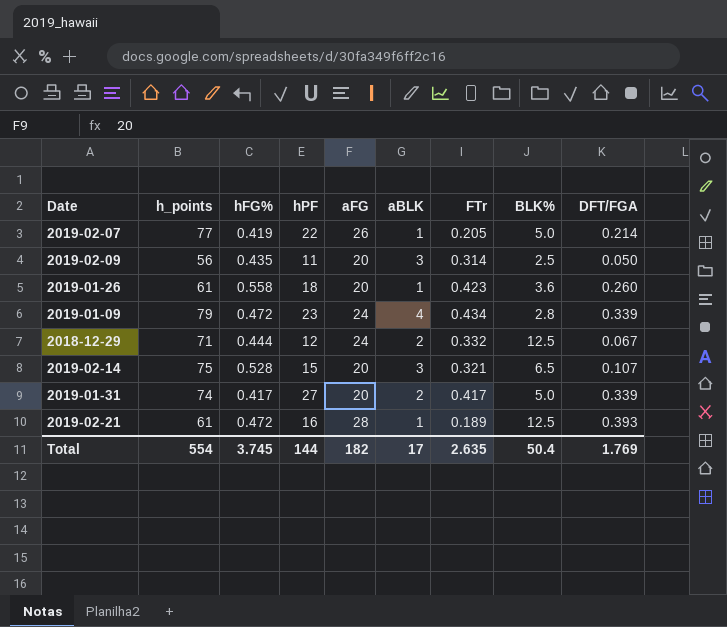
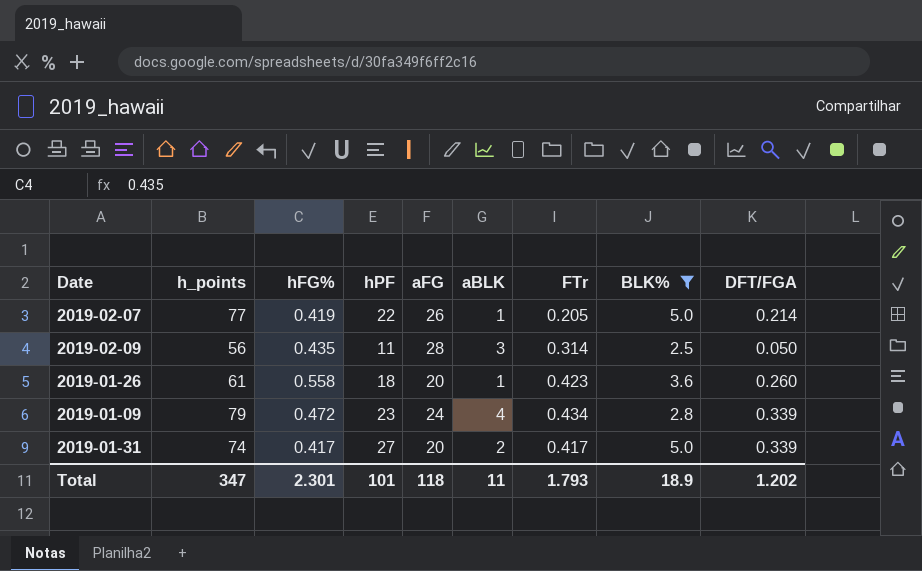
filter: none -> BLK% <= 5.0
2019-02-09 | aFG: 20 -> 28
Total | h_points: 554 -> 347
Total | hFG%: 3.745 -> 2.301
Total | hPF: 144 -> 101
Total | aFG: 182 -> 118
Total | aBLK: 17 -> 11
Total | FTr: 2.635 -> 1.793
Total | BLK%: 50.4 -> 18.9
Total | DFT/FGA: 1.769 -> 1.202

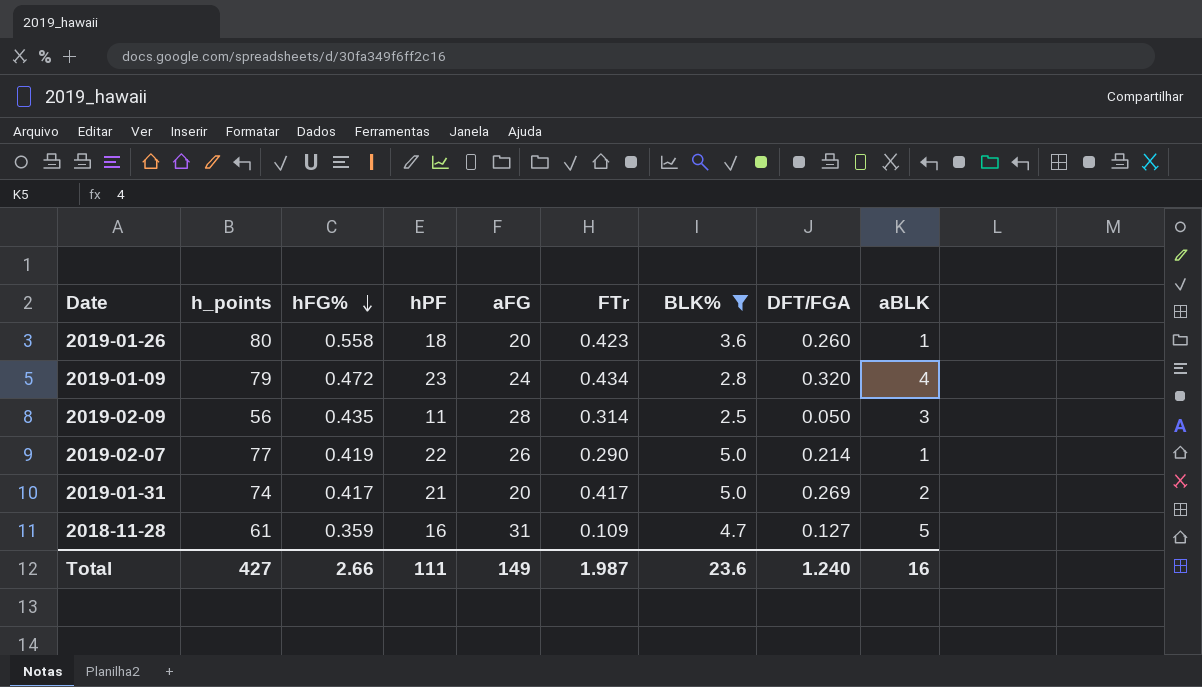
row order: none -> hFG% descending
column aBLK | position: 6 -> 9
2019-01-26 | h_points: 61 -> 80
2019-01-09 | DFT/FGA: 0.339 -> 0.320
2019-02-07 | FTr: 0.205 -> 0.290
2019-01-31 | hPF: 27 -> 21
2019-01-31 | DFT/FGA: 0.339 -> 0.269
row 2018-11-28: none -> 61 | 0.359 | 16 | 31 | 0.109 | 4.7 | 0.127 | 5
Total | h_points: 347 -> 427
Total | hFG%: 2.301 -> 2.66
Total | hPF: 101 -> 111
Total | aFG: 118 -> 149
Total | FTr: 1.793 -> 1.987
Total | BLK%: 18.9 -> 23.6
Total | DFT/FGA: 1.202 -> 1.240
Total | aBLK: 11 -> 16

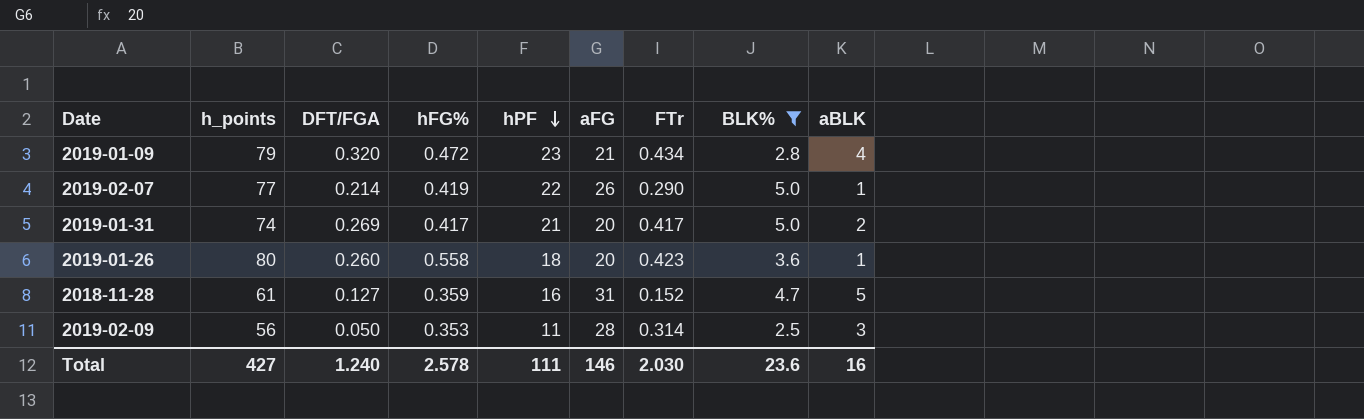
row order: hFG% descending -> hPF descending
column DFT/FGA | position: 8 -> 3
2019-01-09 | aFG: 24 -> 21
2018-11-28 | FTr: 0.109 -> 0.152
2019-02-09 | hFG%: 0.435 -> 0.353
Total | hFG%: 2.66 -> 2.578
Total | aFG: 149 -> 146
Total | FTr: 1.987 -> 2.030

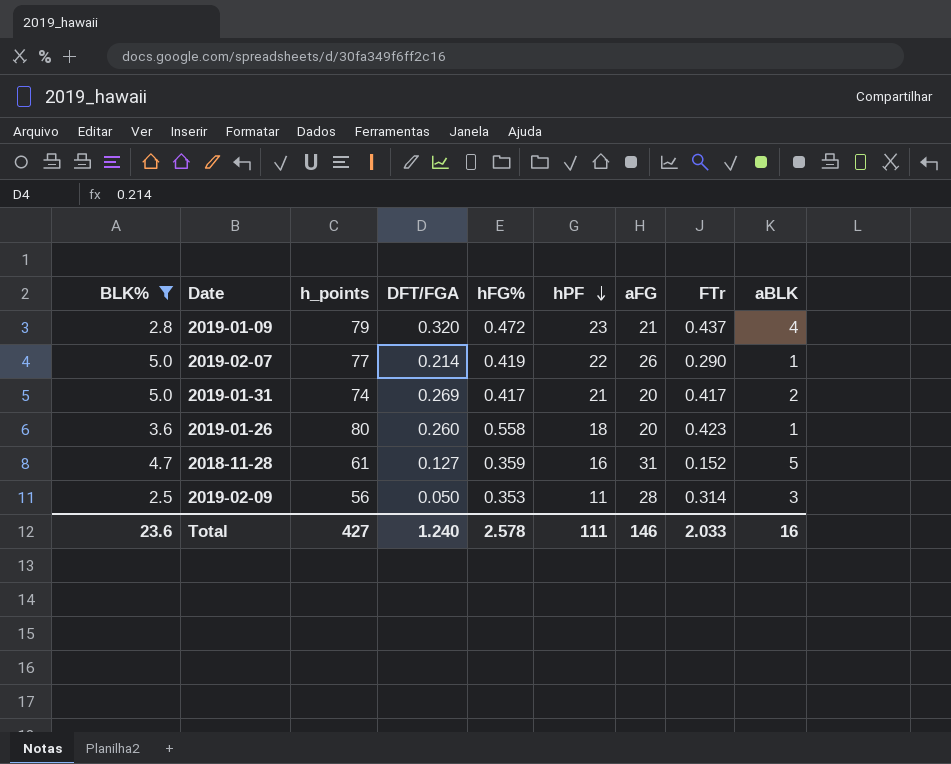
column BLK% | position: 8 -> 1
2019-01-09 | FTr: 0.434 -> 0.437
Total | FTr: 2.030 -> 2.033

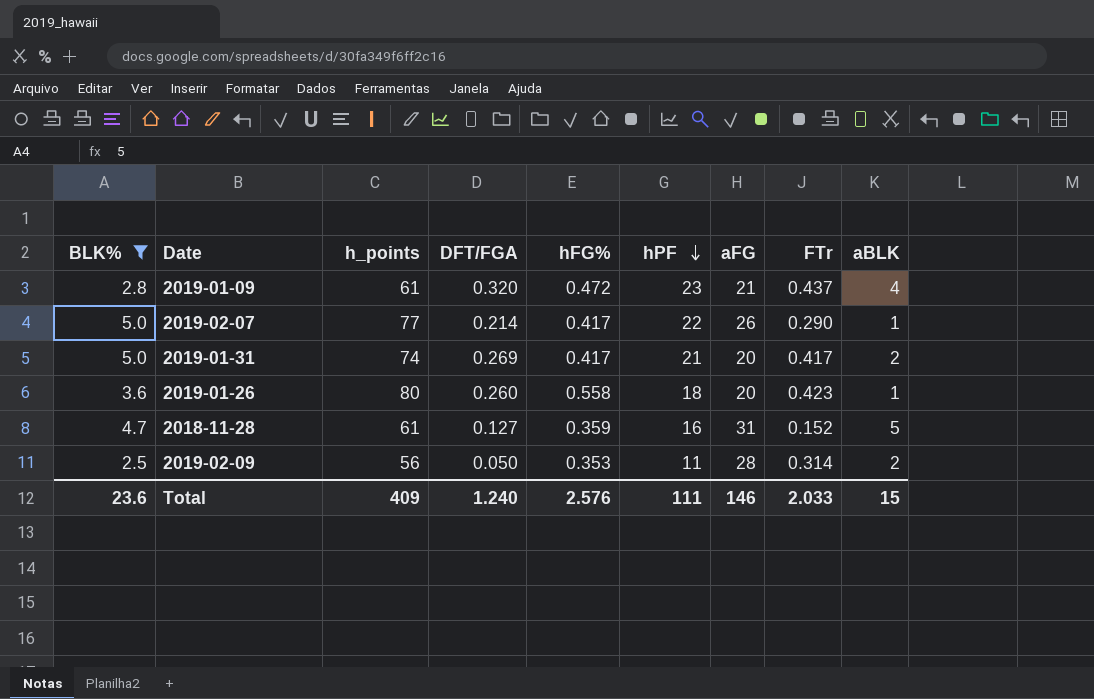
2019-01-09 | h_points: 79 -> 61
2019-02-07 | hFG%: 0.419 -> 0.417
2019-02-09 | aBLK: 3 -> 2
Total | h_points: 427 -> 409
Total | hFG%: 2.578 -> 2.576
Total | aBLK: 16 -> 15

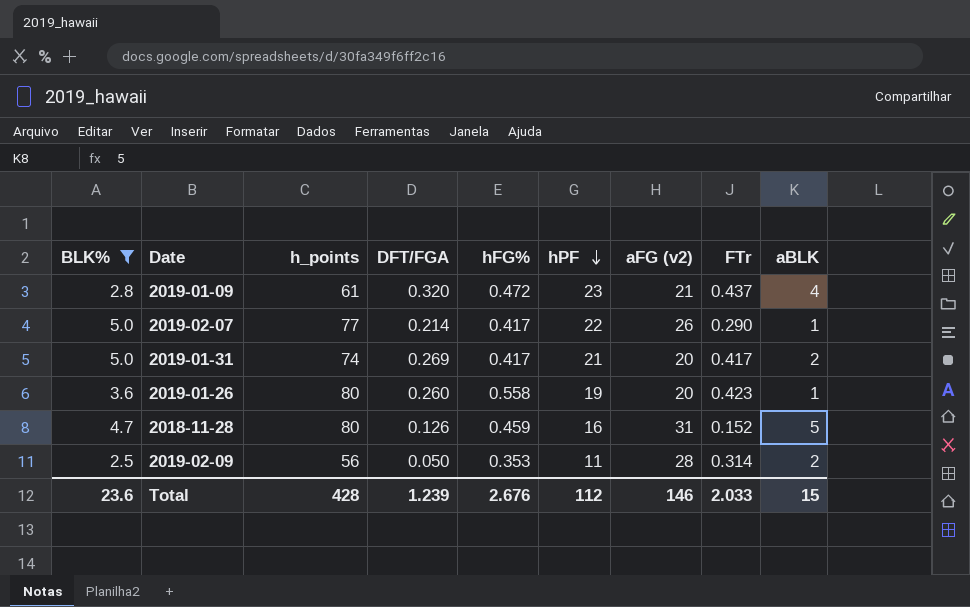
column name: aFG -> aFG (v2)
2019-01-26 | hPF: 18 -> 19
2018-11-28 | h_points: 61 -> 80
2018-11-28 | DFT/FGA: 0.127 -> 0.126
2018-11-28 | hFG%: 0.359 -> 0.459
Total | h_points: 409 -> 428
Total | DFT/FGA: 1.240 -> 1.239
Total | hFG%: 2.576 -> 2.676
Total | hPF: 111 -> 112

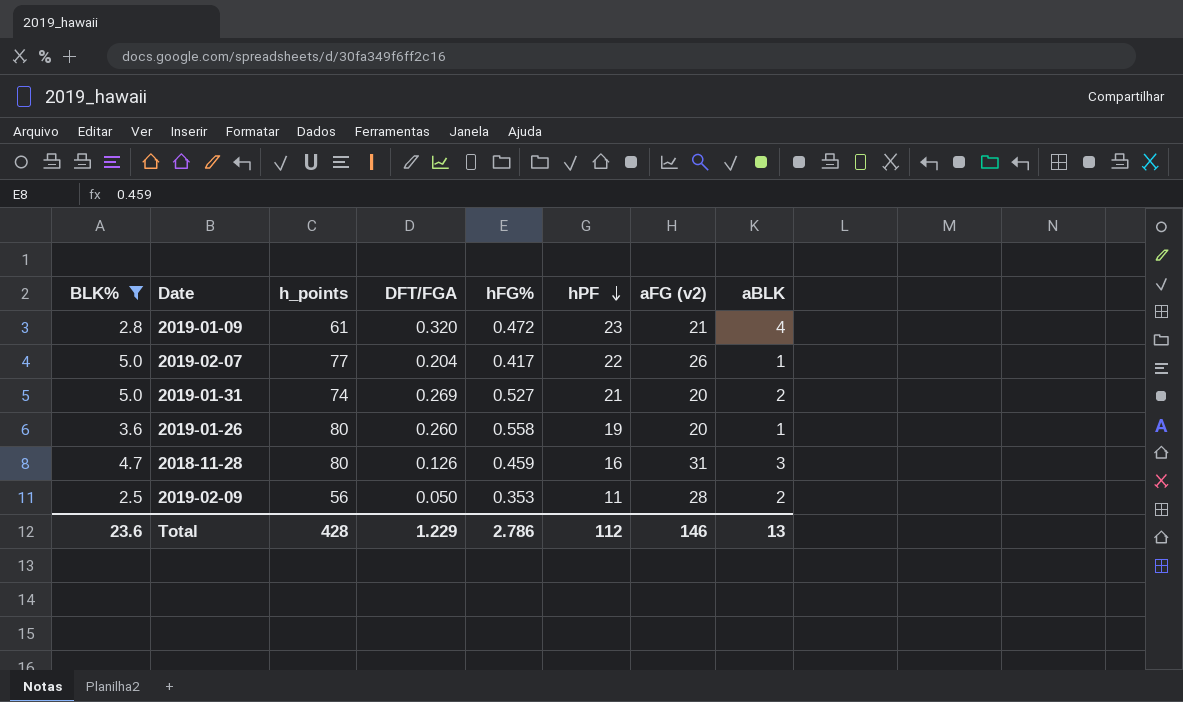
column FTr | position: 8 -> none
2019-02-07 | DFT/FGA: 0.214 -> 0.204
2019-01-31 | hFG%: 0.417 -> 0.527
2018-11-28 | aBLK: 5 -> 3
Total | DFT/FGA: 1.239 -> 1.229
Total | hFG%: 2.676 -> 2.786
Total | aBLK: 15 -> 13

